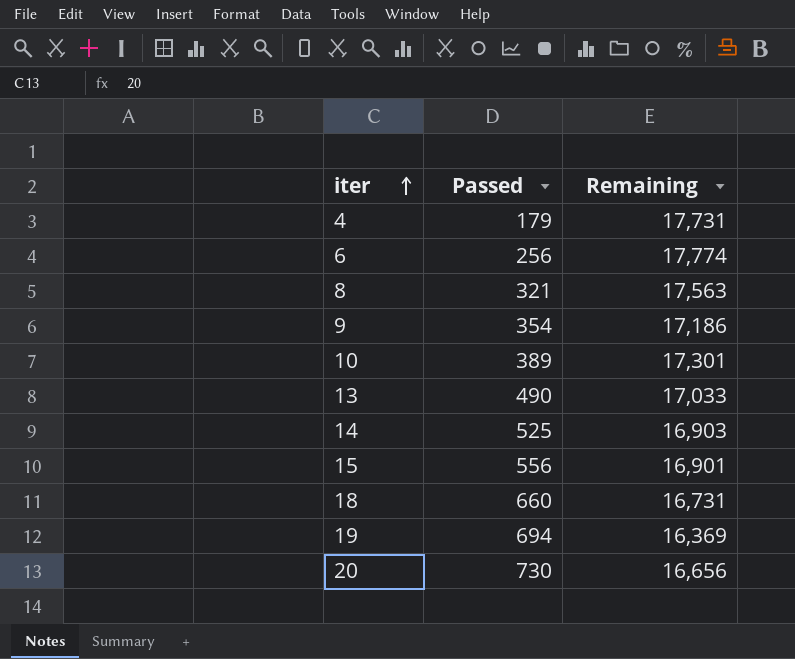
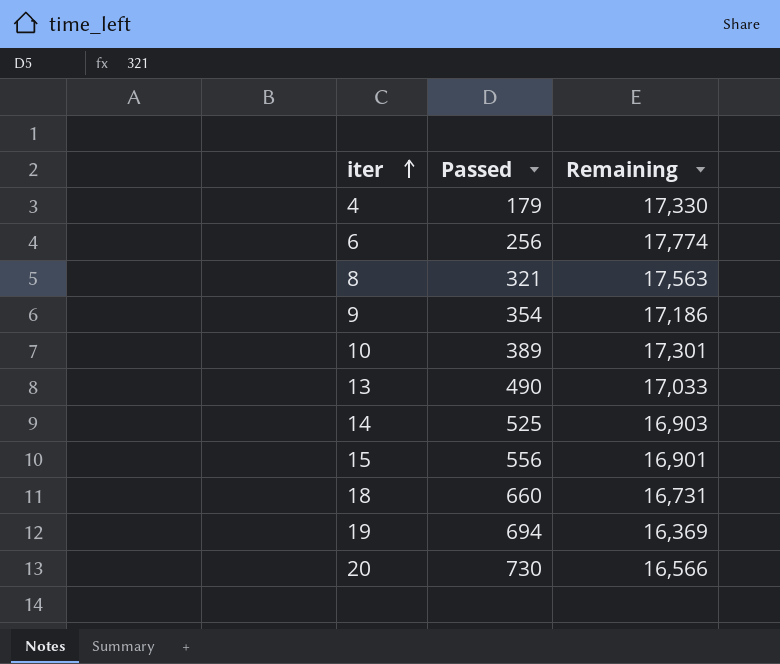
4 | Remaining: 17,731 -> 17,330
20 | Remaining: 16,656 -> 16,566

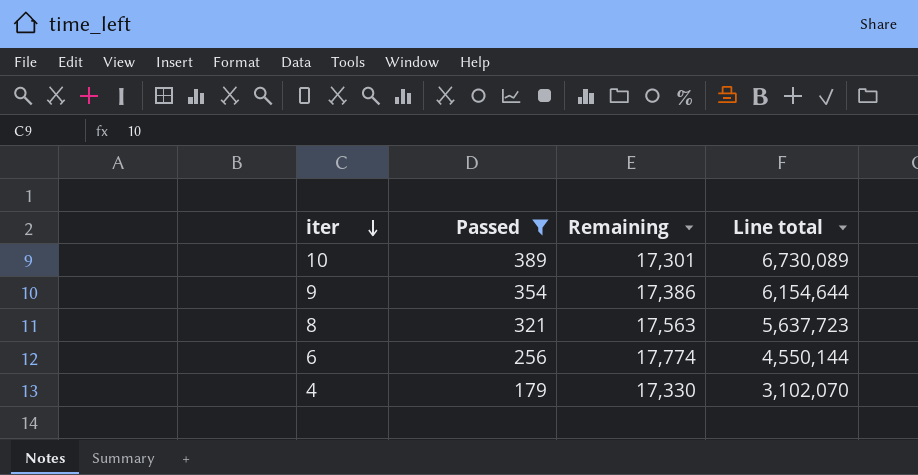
filter: none -> Passed <= 389
row order: iter ascending -> iter descending
column Line total | formula: none -> [Passed] * [Remaining]
9 | Remaining: 17,186 -> 17,386

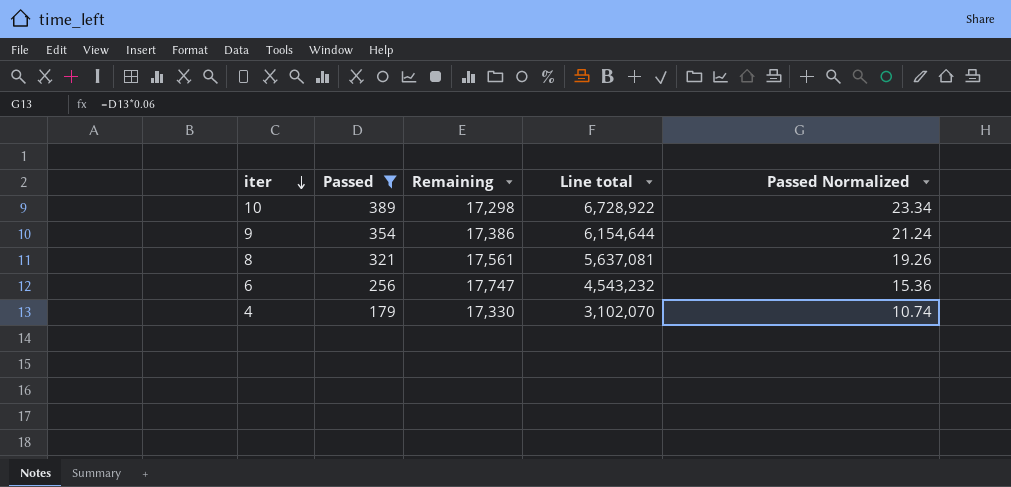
column Passed Normalized | formula: none -> [Passed] * 0.06
10 | Remaining: 17,301 -> 17,298
10 | Line total: 6,730,089 -> 6,728,922
8 | Remaining: 17,563 -> 17,561
8 | Line total: 5,637,723 -> 5,637,081
6 | Remaining: 17,774 -> 17,747
6 | Line total: 4,550,144 -> 4,543,232

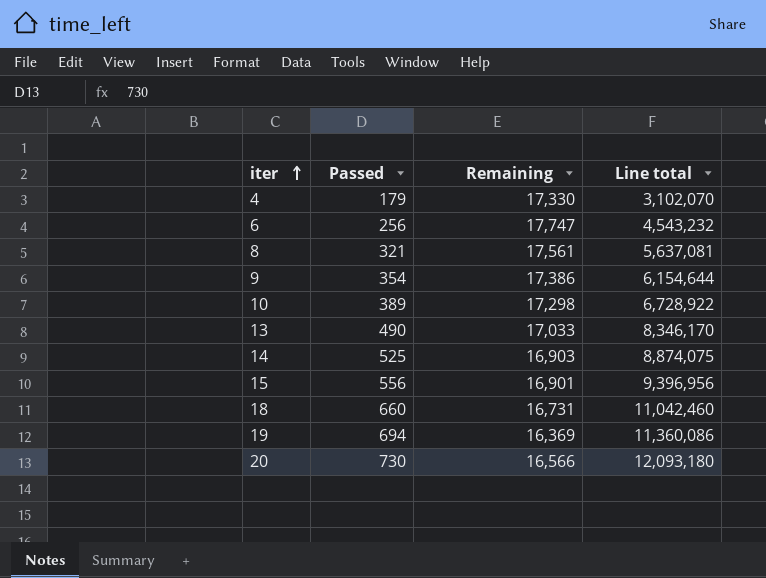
filter: Passed <= 389 -> none
row order: iter descending -> iter ascending
column Passed Normalized | formula: [Passed] * 0.06 -> none

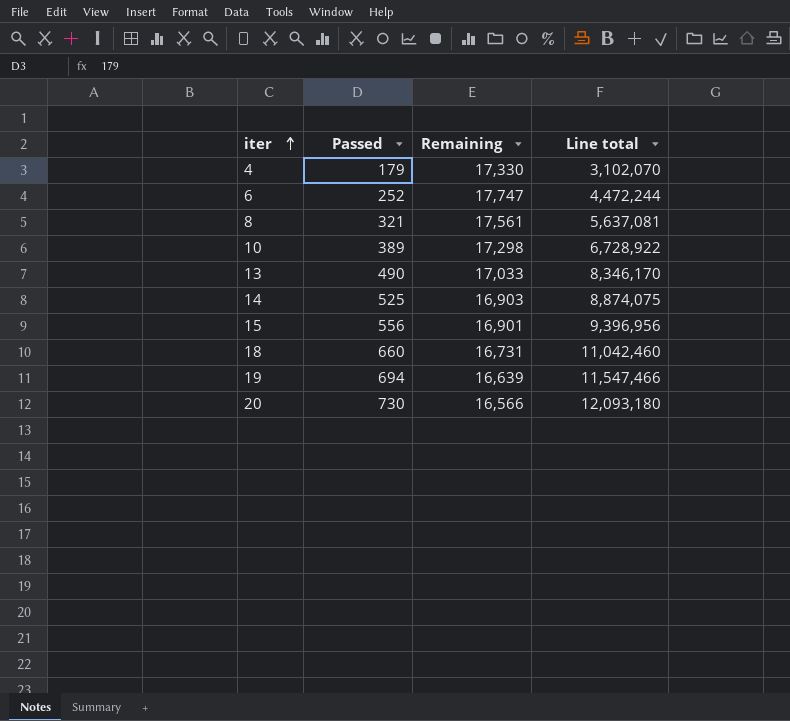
row 9: 354 | 17,386 | 6,154,644 -> none
6 | Passed: 256 -> 252
6 | Line total: 4,543,232 -> 4,472,244
19 | Remaining: 16,369 -> 16,639
19 | Line total: 11,360,086 -> 11,547,466

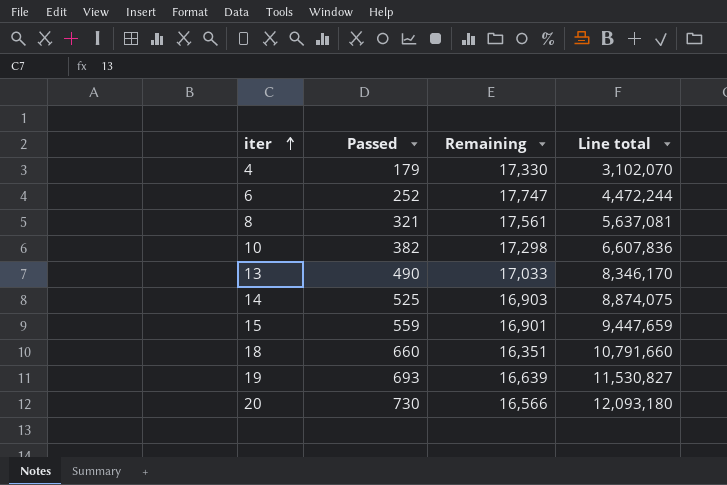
10 | Passed: 389 -> 382
10 | Line total: 6,728,922 -> 6,607,836
15 | Passed: 556 -> 559
15 | Line total: 9,396,956 -> 9,447,659
18 | Remaining: 16,731 -> 16,351
18 | Line total: 11,042,460 -> 10,791,660
19 | Passed: 694 -> 693
19 | Line total: 11,547,466 -> 11,530,827

